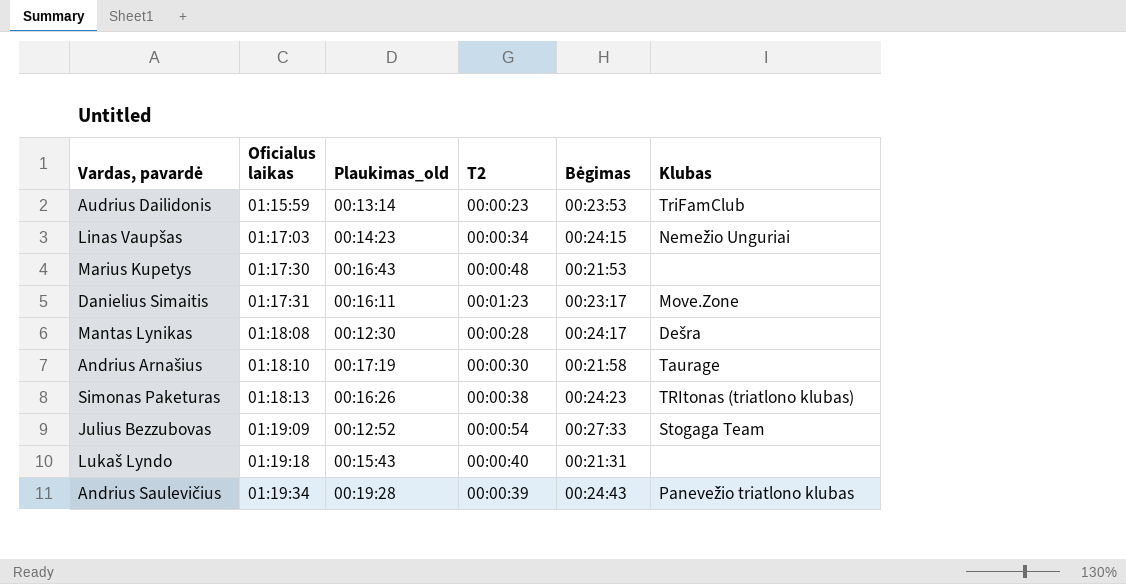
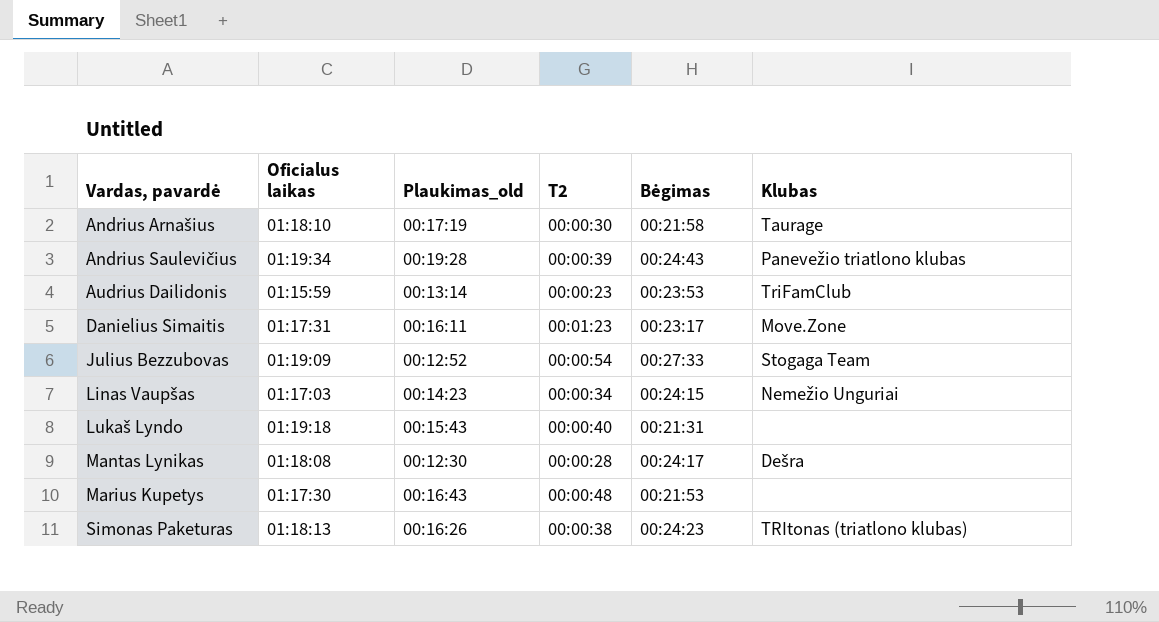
row order: Oficialus laikas ascending -> Vardas, pavardė ascending

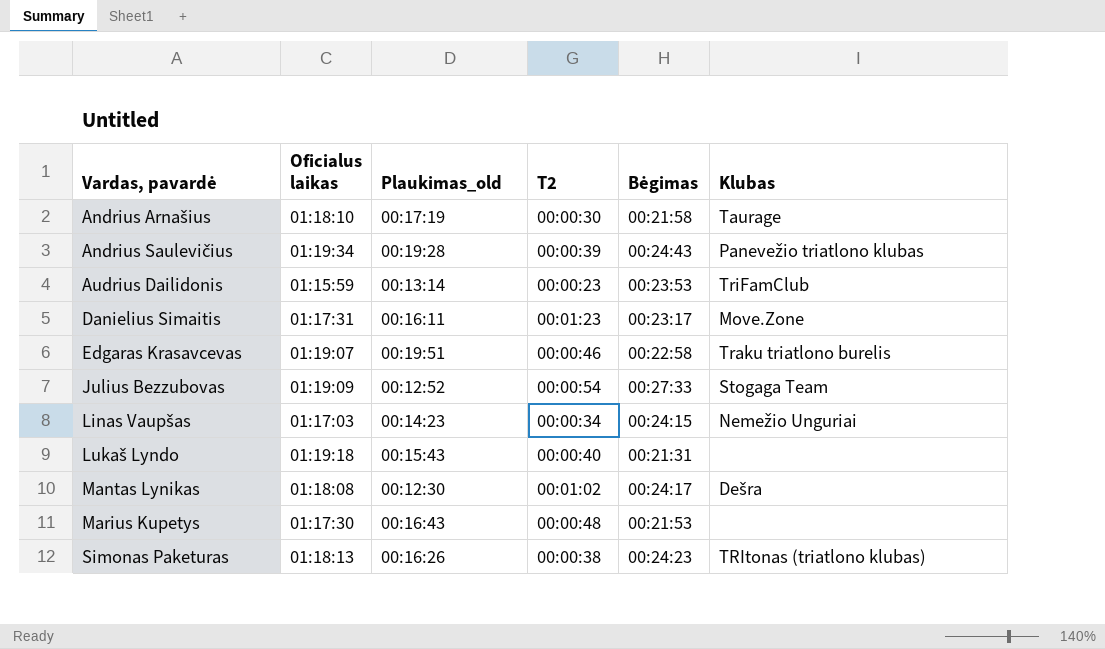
row Edgaras Krasavcevas: none -> 01:19:07 | 00:19:51 | 00:00:46 | 00:22:58 | Traku triatlono burelis
Mantas Lynikas | T2: 00:00:28 -> 00:01:02

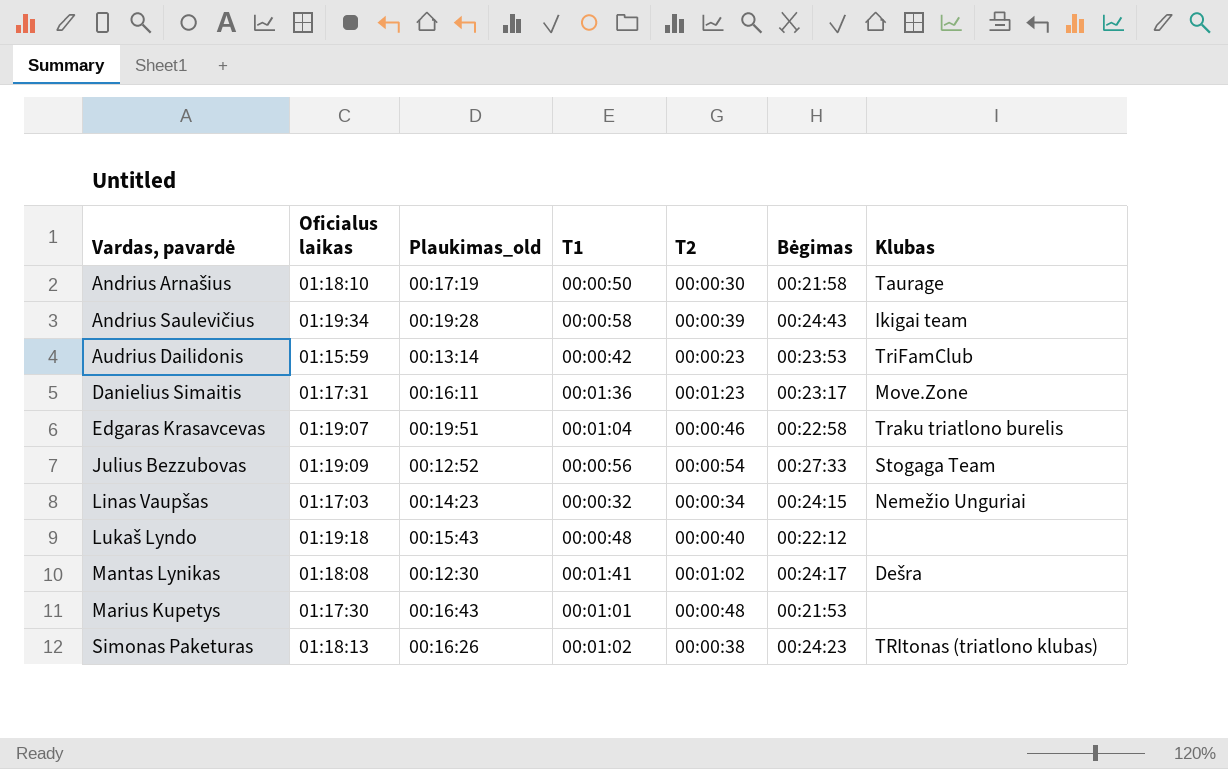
column T1 | position: none -> 4
Andrius Saulevičius | Klubas: Panevežio triatlono klubas -> Ikigai team
Lukaš Lyndo | Bėgimas: 00:21:31 -> 00:22:12

